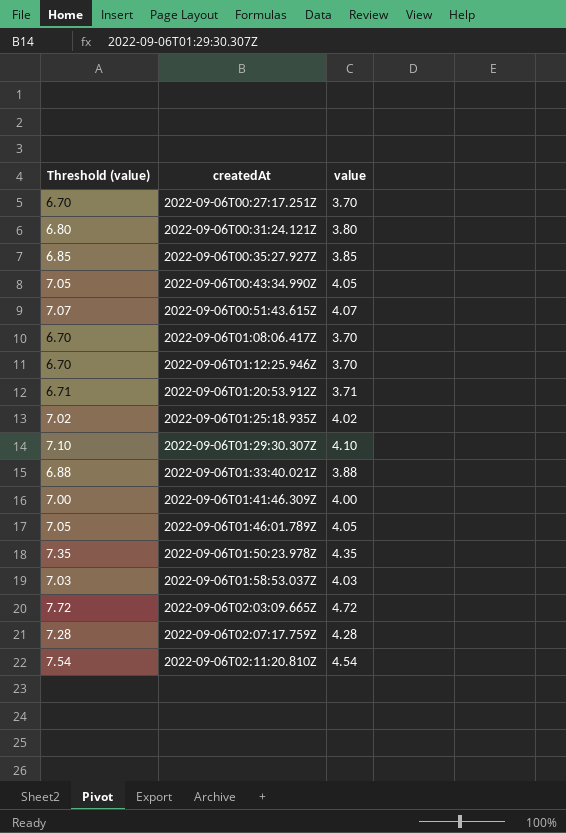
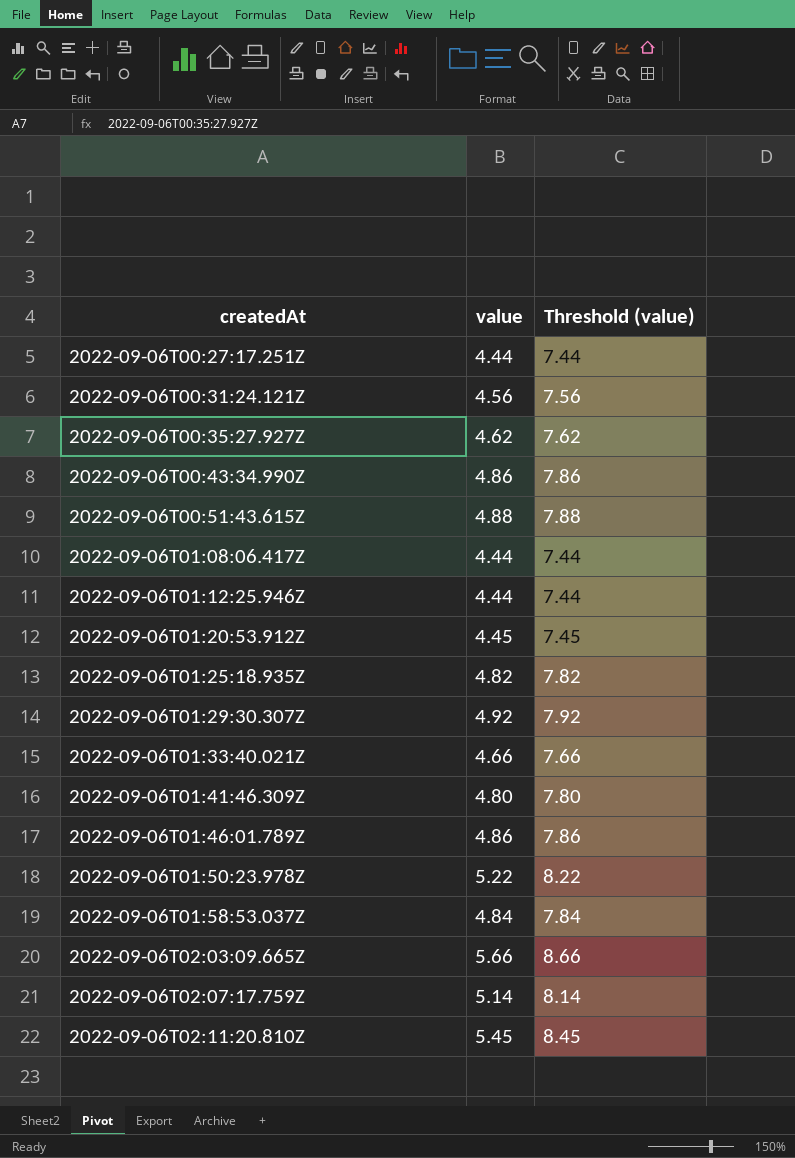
column Threshold (value) | position: 1 -> 3
2022-09-06T00:27:17.251Z | value: 3.70 -> 4.44
2022-09-06T00:27:17.251Z | Threshold (value): 6.70 -> 7.44
2022-09-06T00:31:24.121Z | value: 3.80 -> 4.56
2022-09-06T00:31:24.121Z | Threshold (value): 6.80 -> 7.56
2022-09-06T00:35:27.927Z | value: 3.85 -> 4.62
2022-09-06T00:35:27.927Z | Threshold (value): 6.85 -> 7.62
2022-09-06T00:43:34.990Z | value: 4.05 -> 4.86
2022-09-06T00:43:34.990Z | Threshold (value): 7.05 -> 7.86
2022-09-06T00:51:43.615Z | value: 4.07 -> 4.88
2022-09-06T00:51:43.615Z | Threshold (value): 7.07 -> 7.88
2022-09-06T01:08:06.417Z | value: 3.70 -> 4.44
2022-09-06T01:08:06.417Z | Threshold (value): 6.70 -> 7.44
2022-09-06T01:12:25.946Z | value: 3.70 -> 4.44
2022-09-06T01:12:25.946Z | Threshold (value): 6.70 -> 7.44
2022-09-06T01:20:53.912Z | value: 3.71 -> 4.45
2022-09-06T01:20:53.912Z | Threshold (value): 6.71 -> 7.45
2022-09-06T01:25:18.935Z | value: 4.02 -> 4.82
2022-09-06T01:25:18.935Z | Threshold (value): 7.02 -> 7.82
2022-09-06T01:29:30.307Z | value: 4.10 -> 4.92
2022-09-06T01:29:30.307Z | Threshold (value): 7.10 -> 7.92
2022-09-06T01:33:40.021Z | value: 3.88 -> 4.66
2022-09-06T01:33:40.021Z | Threshold (value): 6.88 -> 7.66
2022-09-06T01:41:46.309Z | value: 4.00 -> 4.80
2022-09-06T01:41:46.309Z | Threshold (value): 7.00 -> 7.80
2022-09-06T01:46:01.789Z | value: 4.05 -> 4.86
2022-09-06T01:46:01.789Z | Threshold (value): 7.05 -> 7.86
2022-09-06T01:50:23.978Z | value: 4.35 -> 5.22
2022-09-06T01:50:23.978Z | Threshold (value): 7.35 -> 8.22
2022-09-06T01:58:53.037Z | value: 4.03 -> 4.84
2022-09-06T01:58:53.037Z | Threshold (value): 7.03 -> 7.84
2022-09-06T02:03:09.665Z | value: 4.72 -> 5.66
2022-09-06T02:03:09.665Z | Threshold (value): 7.72 -> 8.66
2022-09-06T02:07:17.759Z | value: 4.28 -> 5.14
2022-09-06T02:07:17.759Z | Threshold (value): 7.28 -> 8.14
2022-09-06T02:11:20.810Z | value: 4.54 -> 5.45
2022-09-06T02:11:20.810Z | Threshold (value): 7.54 -> 8.45

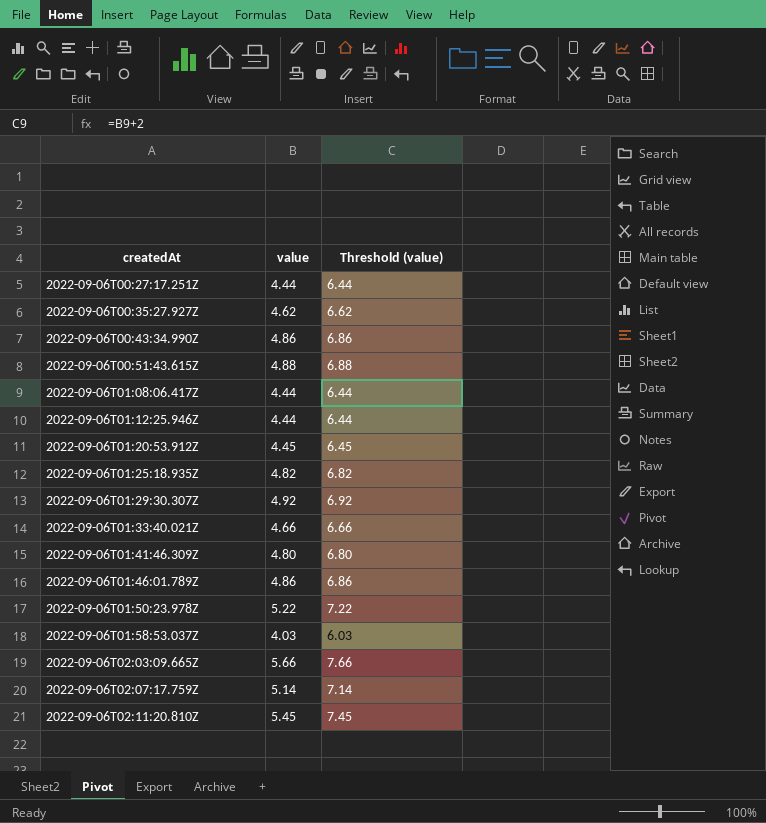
column Threshold (value) | formula: [value] + 3 -> [value] + 2
row 2022-09-06T00:31:24.121Z: 4.56 | 7.56 -> none
2022-09-06T01:58:53.037Z | value: 4.84 -> 4.03

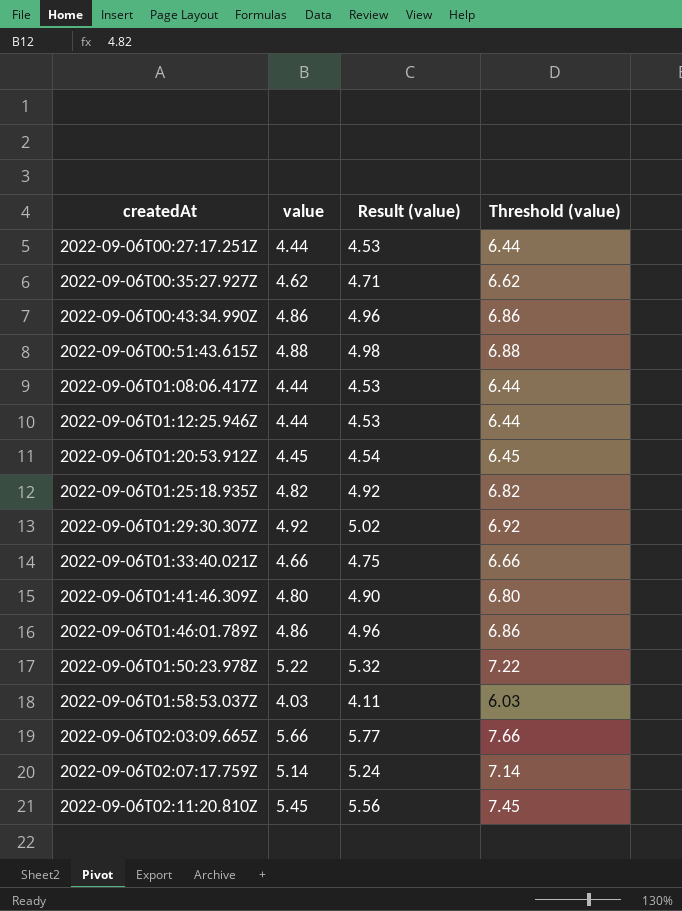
column Result (value) | formula: none -> [value] * 1.02

